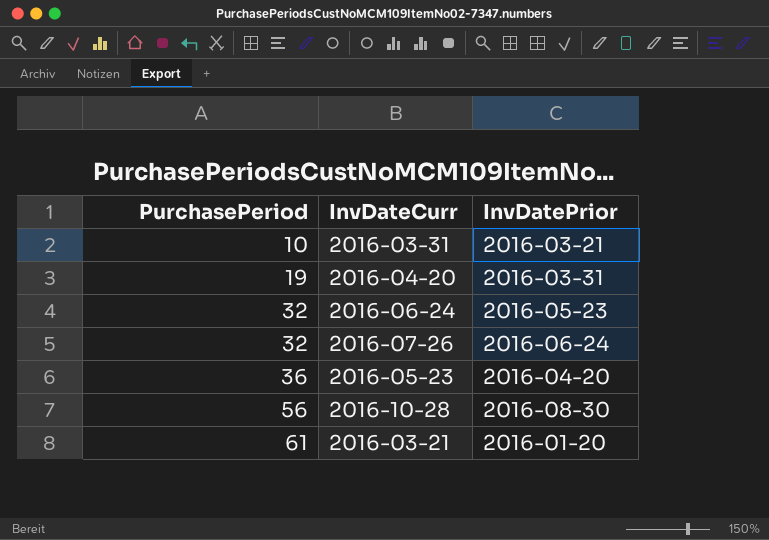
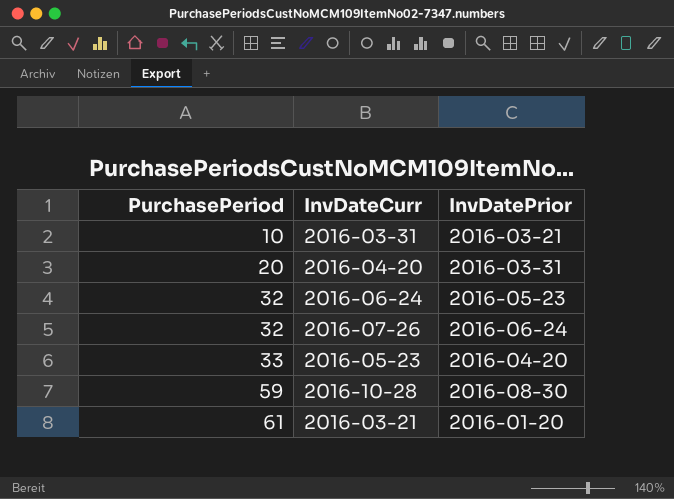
2016-04-20 | PurchasePeriod: 19 -> 20
2016-05-23 | PurchasePeriod: 36 -> 33
2016-10-28 | PurchasePeriod: 56 -> 59

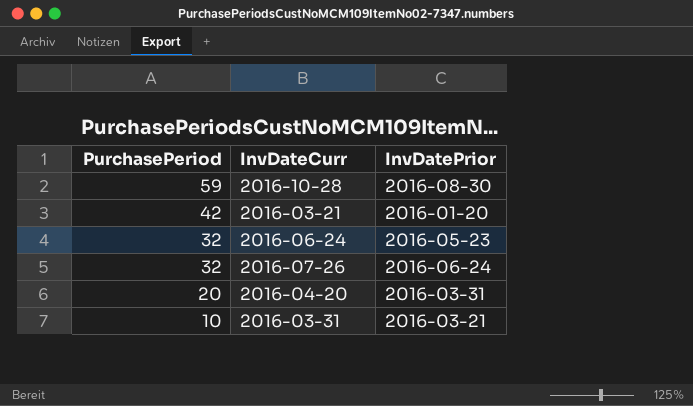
row order: PurchasePeriod ascending -> PurchasePeriod descending
row 2016-05-23: 33 | 2016-04-20 -> none
2016-03-21 | PurchasePeriod: 61 -> 42

